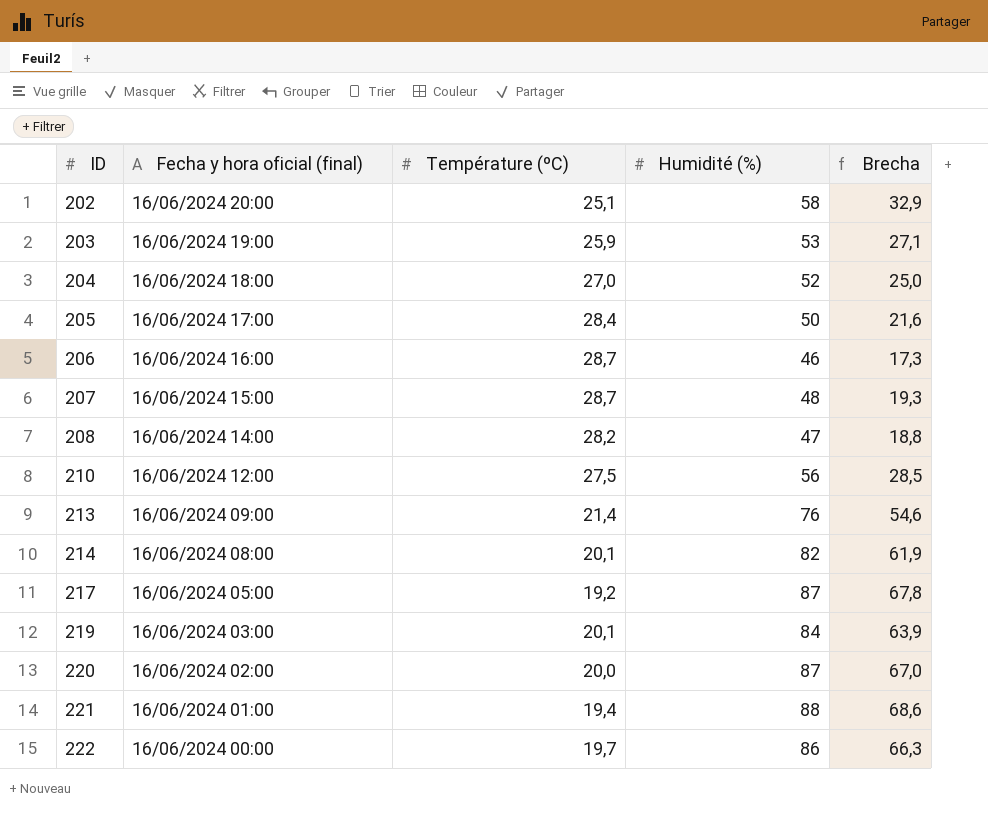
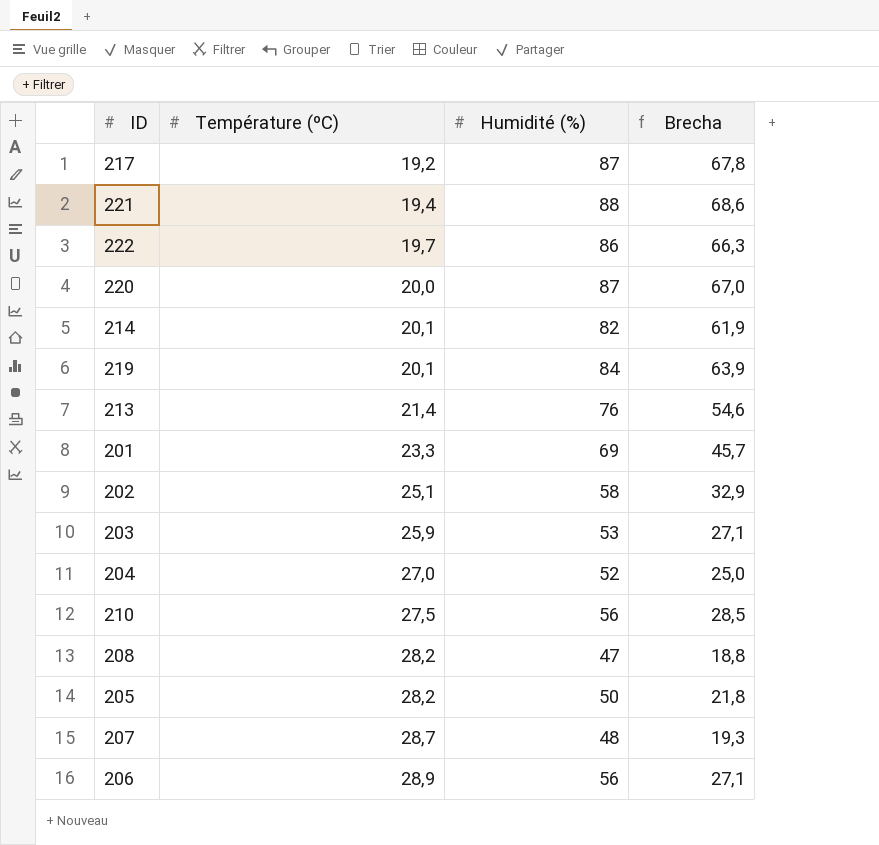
row order: ID ascending -> Température (ºC) ascending
column Fecha y hora oficial (final) | position: 2 -> none
row 201: none -> 23,3 | 69 | 45,7
205 | Température (ºC): 28,4 -> 28,2
205 | Brecha: 21,6 -> 21,8
206 | Température (ºC): 28,7 -> 28,9
206 | Humidité (%): 46 -> 56
206 | Brecha: 17,3 -> 27,1

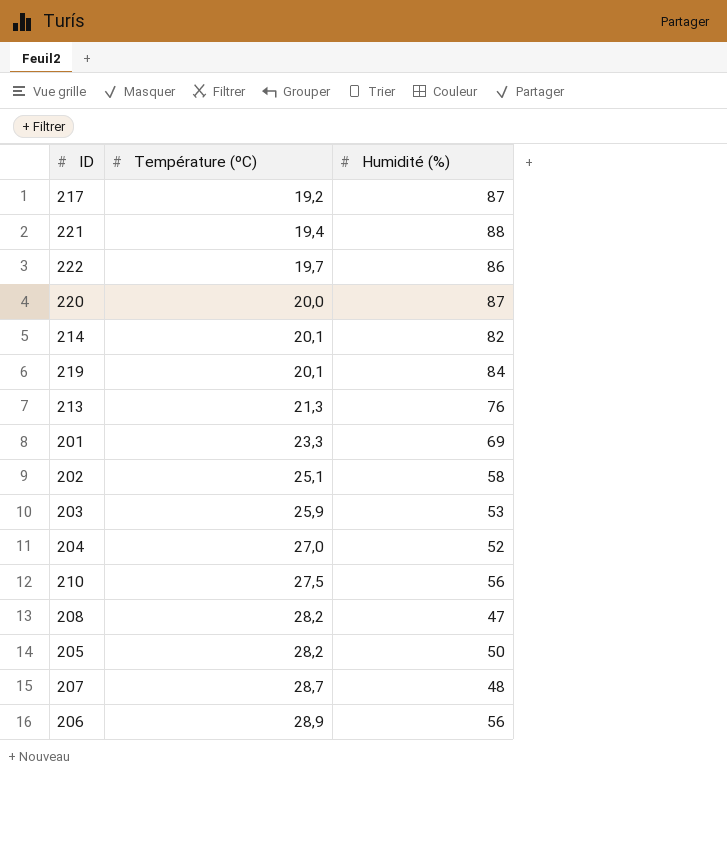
column Brecha | formula: [Humidité (%)] - [Température (ºC)] -> none
213 | Température (ºC): 21,4 -> 21,3

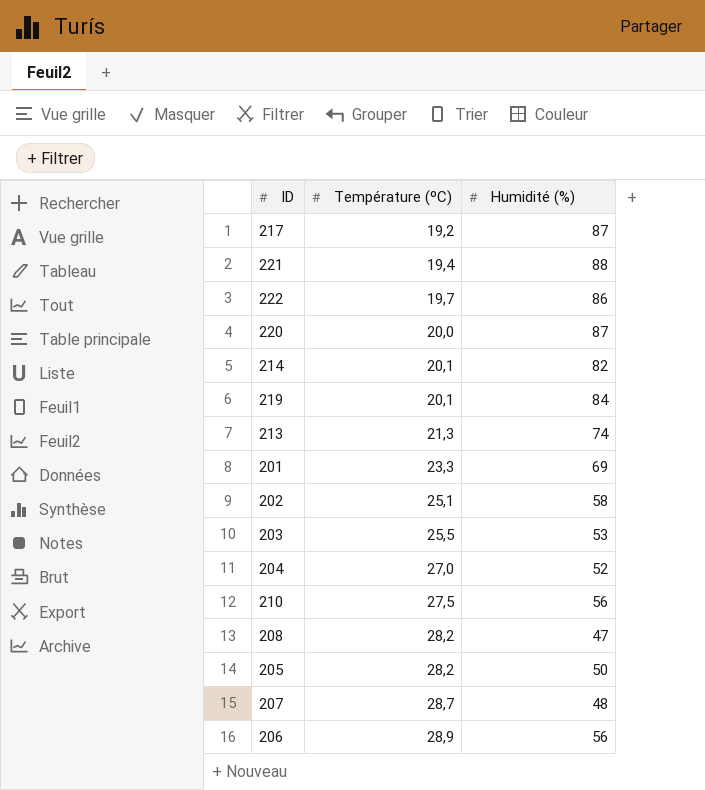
213 | Humidité (%): 76 -> 74
203 | Température (ºC): 25,9 -> 25,5

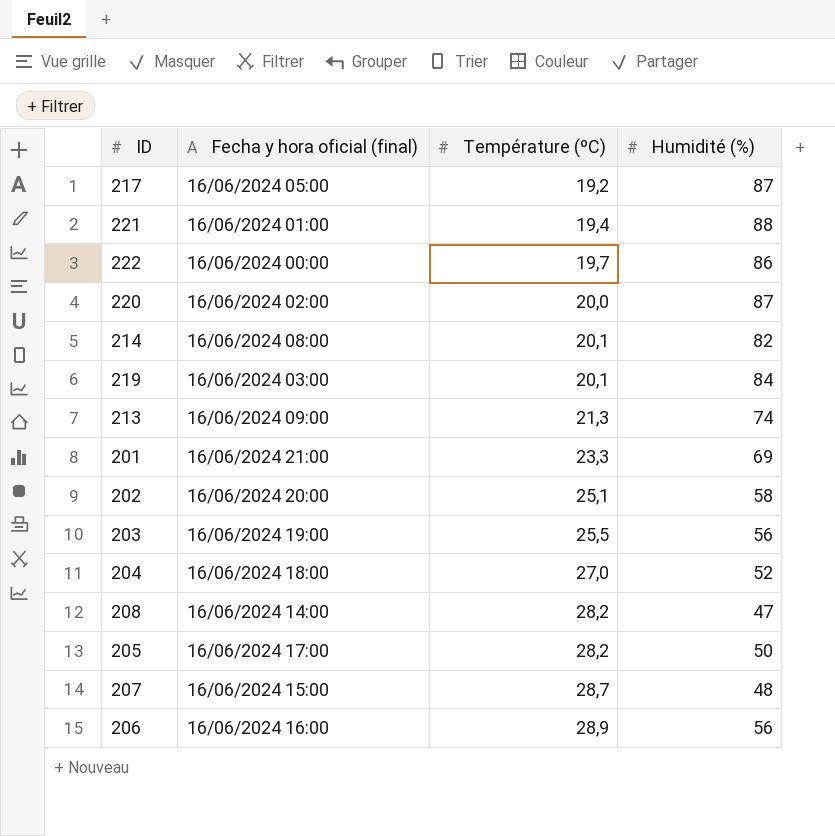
column Fecha y hora oficial (final) | position: none -> 2
row 210: 27,5 | 56 -> none
203 | Humidité (%): 53 -> 56

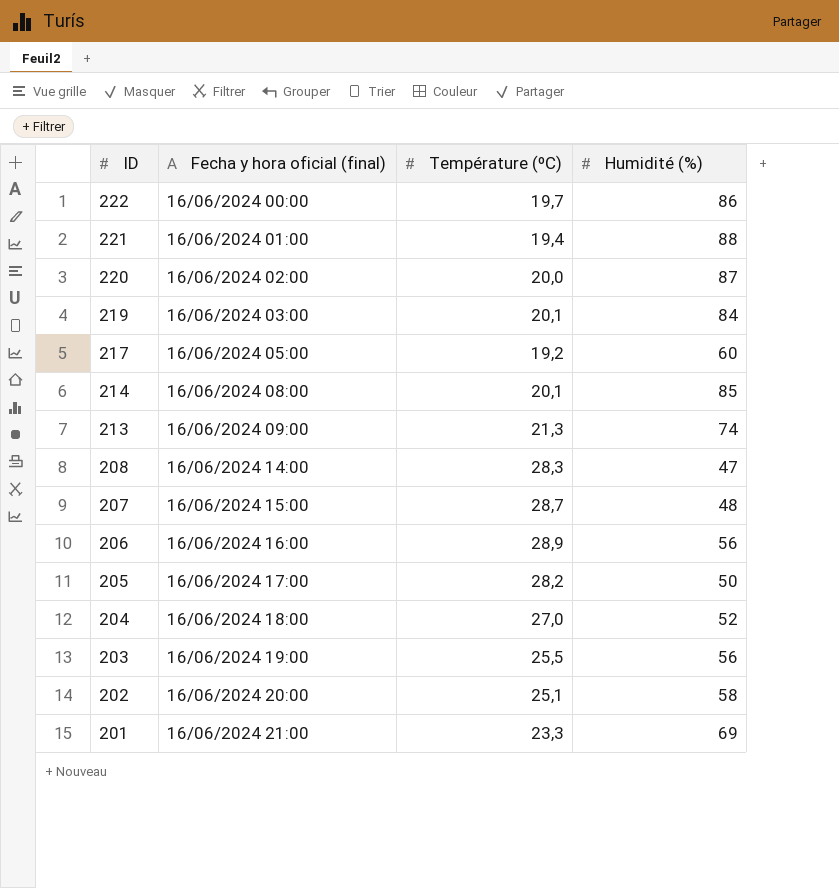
row order: Température (ºC) ascending -> ID descending
217 | Humidité (%): 87 -> 60
214 | Humidité (%): 82 -> 85
208 | Température (ºC): 28,2 -> 28,3

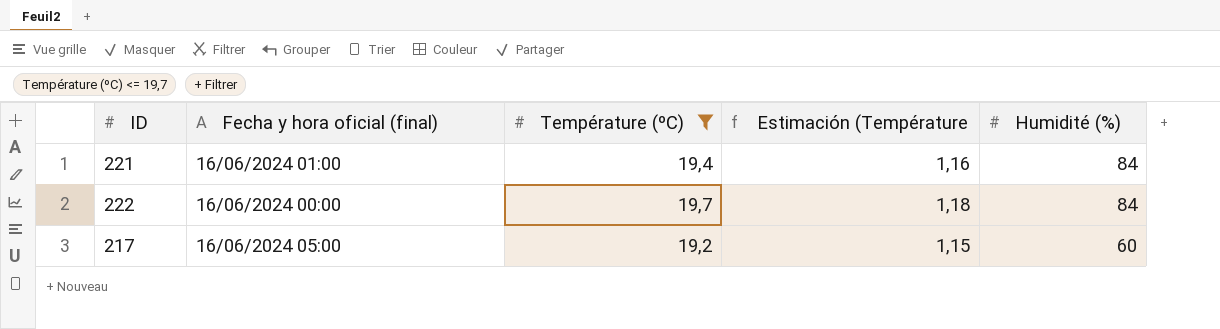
filter: none -> Température (ºC) <= 19,7
row order: ID descending -> Humidité (%) descending
column Estimación (Température | formula: none -> [Température (ºC)] * 0,06
221 | Humidité (%): 88 -> 84
222 | Humidité (%): 86 -> 84

